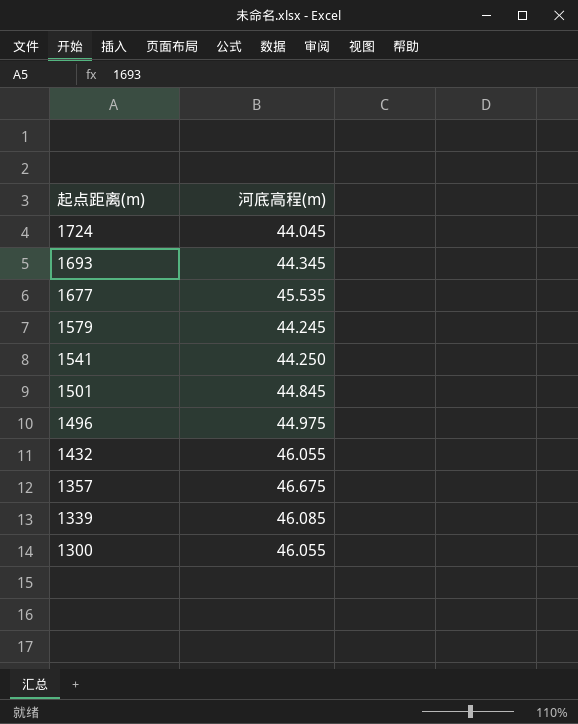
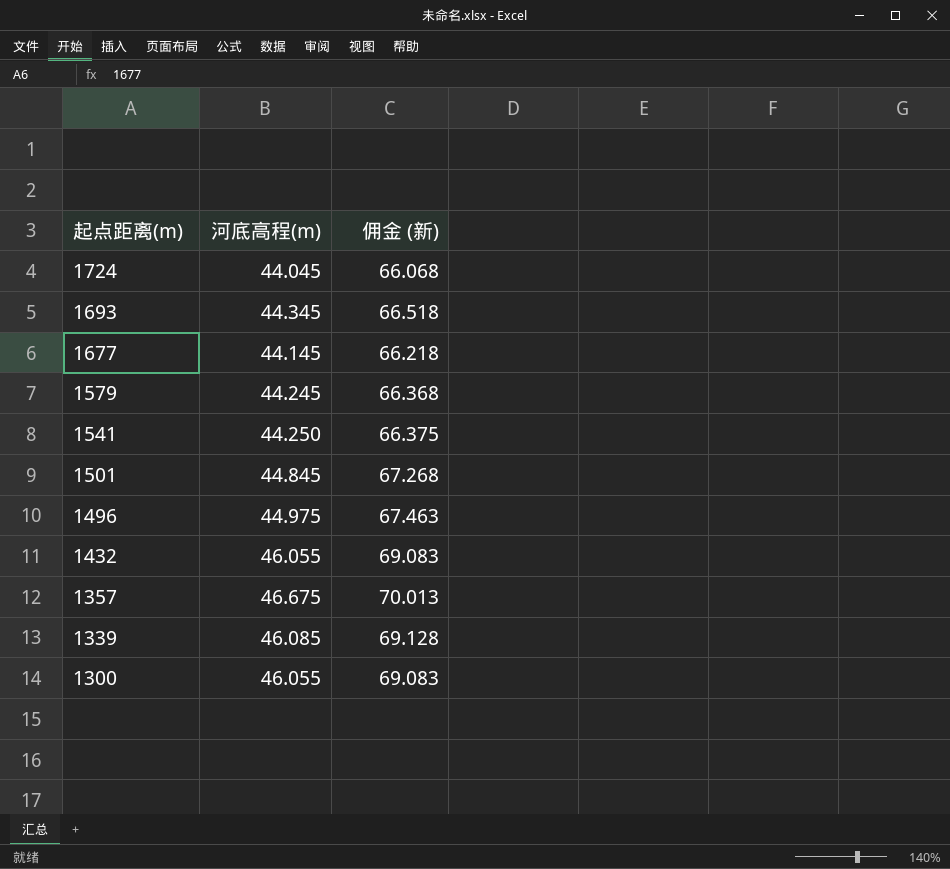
column 佣金 (新) | formula: none -> [河底高程(m)] * 1.5
1677 | 河底高程(m): 45.535 -> 44.145

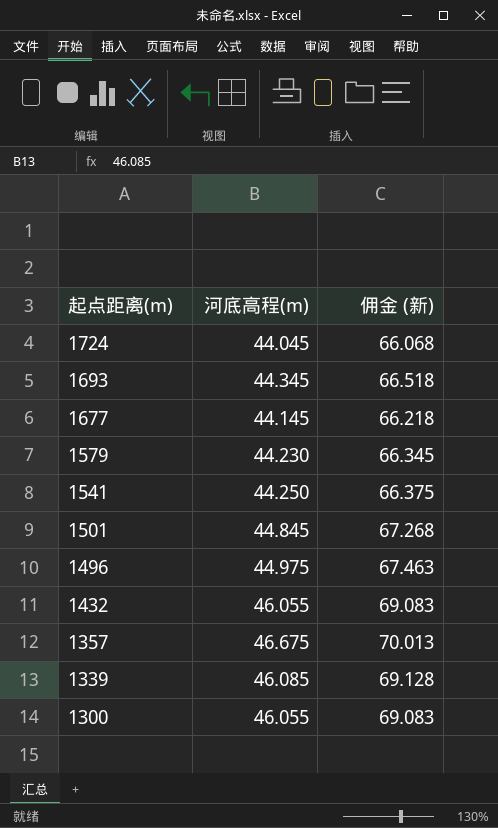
1579 | 河底高程(m): 44.245 -> 44.230
1579 | 佣金 (新): 66.368 -> 66.345

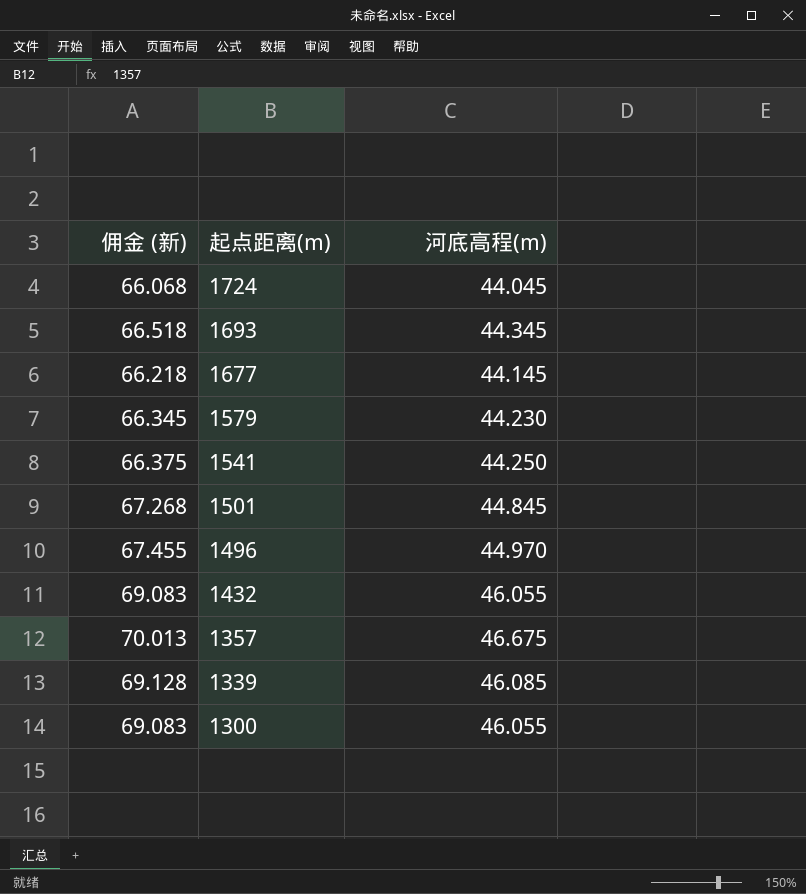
column 佣金 (新) | position: 3 -> 1
1496 | 佣金 (新): 67.463 -> 67.455
1496 | 河底高程(m): 44.975 -> 44.970

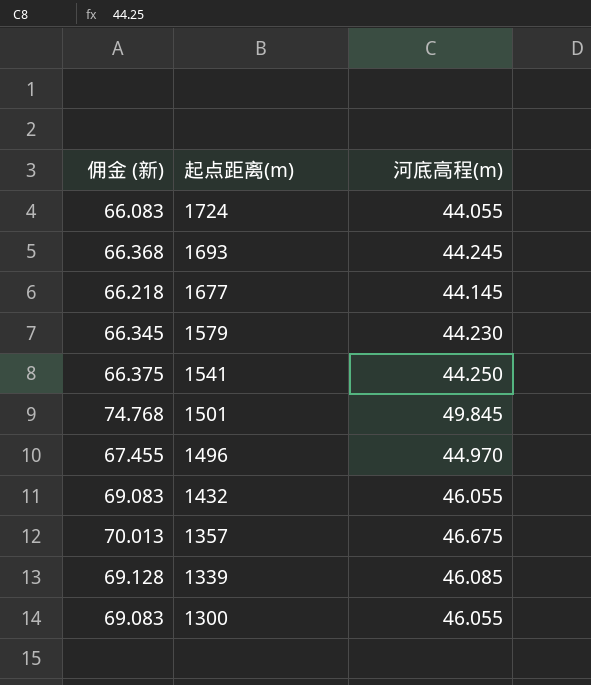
1724 | 佣金 (新): 66.068 -> 66.083
1724 | 河底高程(m): 44.045 -> 44.055
1693 | 佣金 (新): 66.518 -> 66.368
1693 | 河底高程(m): 44.345 -> 44.245
1501 | 佣金 (新): 67.268 -> 74.768
1501 | 河底高程(m): 44.845 -> 49.845

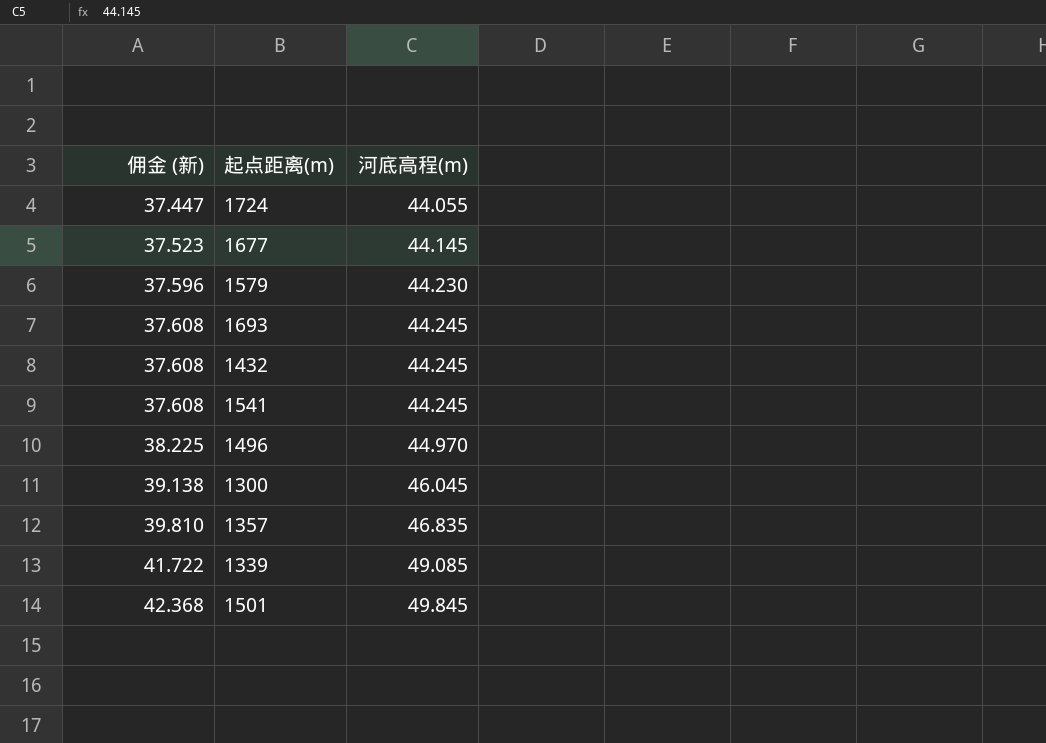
row order: 起点距离(m) descending -> 佣金 (新) ascending
column 佣金 (新) | formula: [河底高程(m)] * 1.5 -> [河底高程(m)] * 0.85
1432 | 河底高程(m): 46.055 -> 44.245
1541 | 河底高程(m): 44.250 -> 44.245
1300 | 河底高程(m): 46.055 -> 46.045
1357 | 河底高程(m): 46.675 -> 46.835
1339 | 河底高程(m): 46.085 -> 49.085

